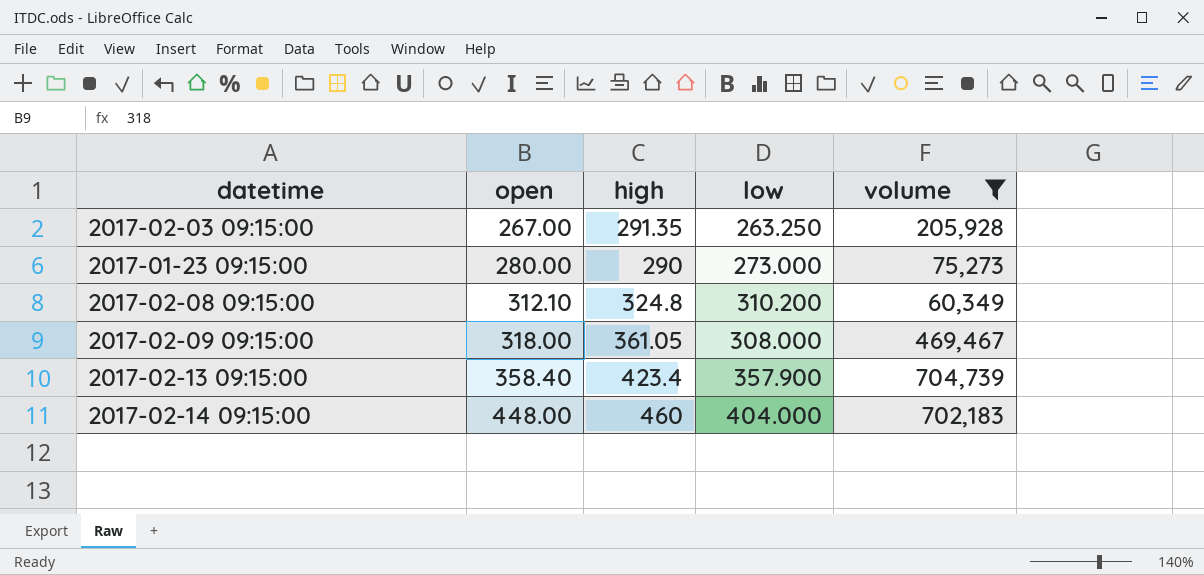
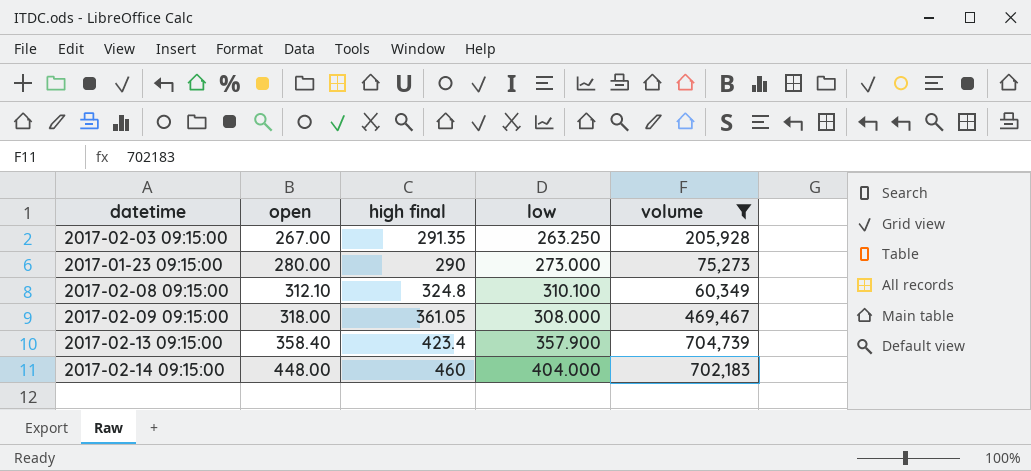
column name: high -> high final
2017-02-08 09:15:00 | low: 310.200 -> 310.100

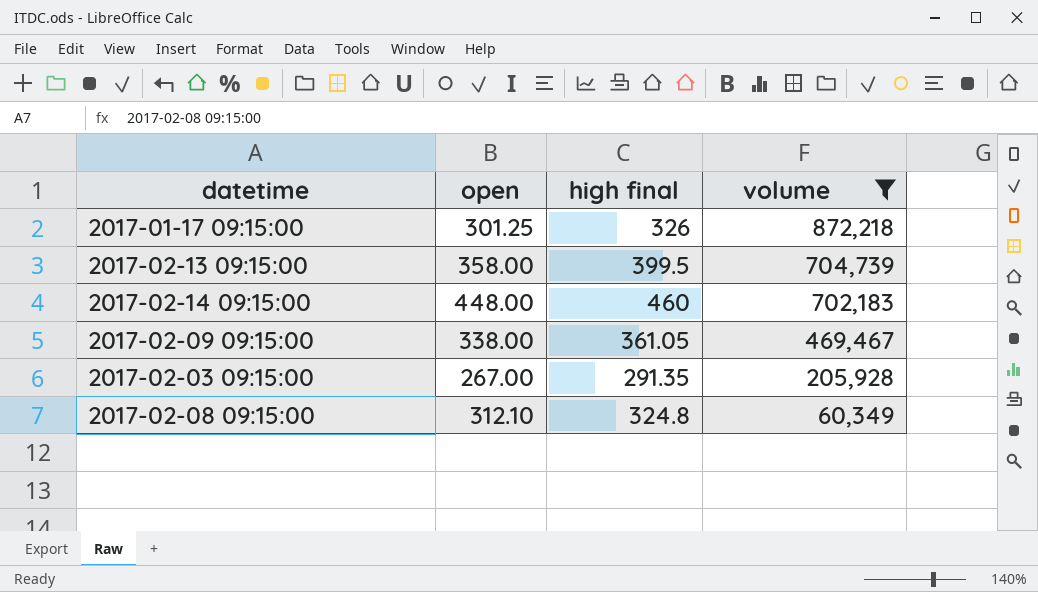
row order: open ascending -> volume descending
column low | position: 4 -> none
row 2017-01-23 09:15:00: 280.00 | 290 | 273.000 | 75,273 -> none
row 2017-01-17 09:15:00: none -> 301.25 | 326 | 872,218
2017-02-13 09:15:00 | open: 358.40 -> 358.00
2017-02-13 09:15:00 | high final: 423.4 -> 399.5
2017-02-09 09:15:00 | open: 318.00 -> 338.00

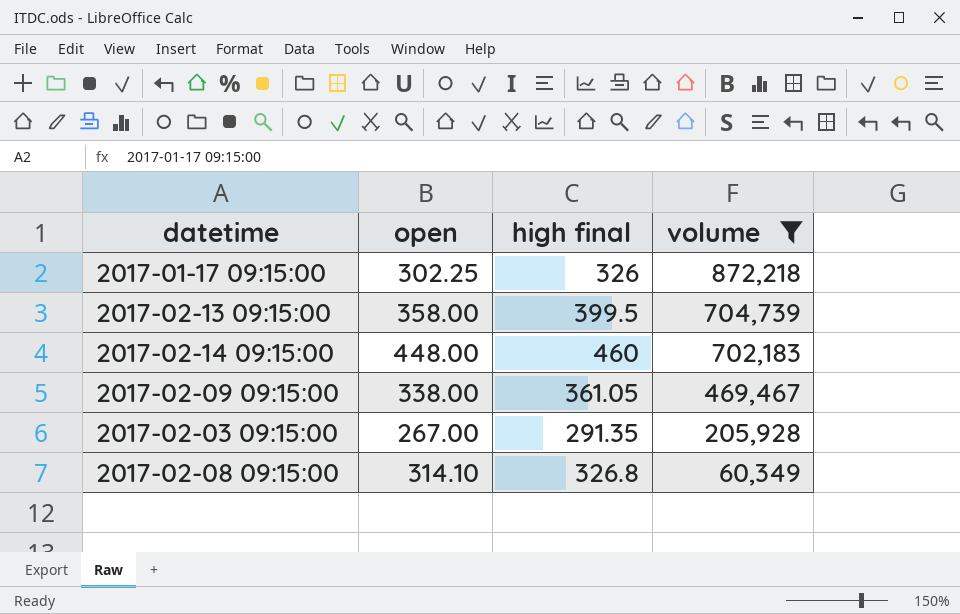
2017-01-17 09:15:00 | open: 301.25 -> 302.25
2017-02-08 09:15:00 | open: 312.10 -> 314.10
2017-02-08 09:15:00 | high final: 324.8 -> 326.8

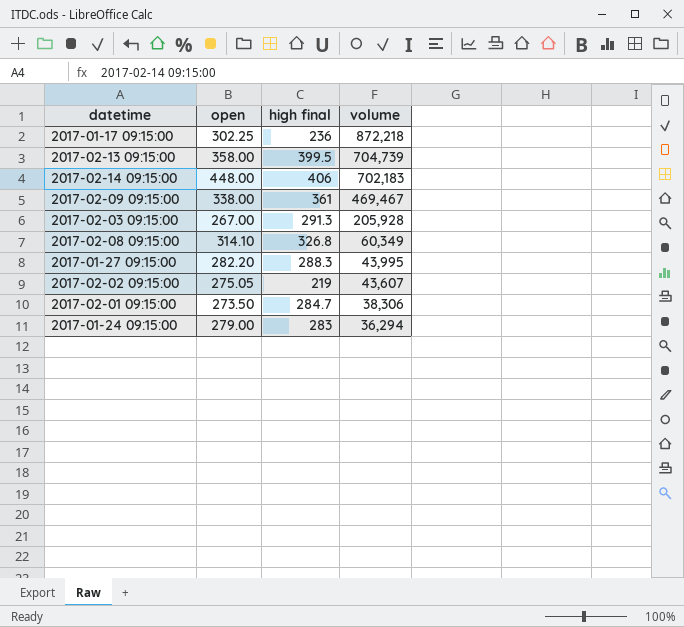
filter: volume >= 60,349 -> none
2017-01-17 09:15:00 | high final: 326 -> 236
2017-02-14 09:15:00 | high final: 460 -> 406
2017-02-09 09:15:00 | high final: 361.05 -> 361
2017-02-03 09:15:00 | high final: 291.35 -> 291.3

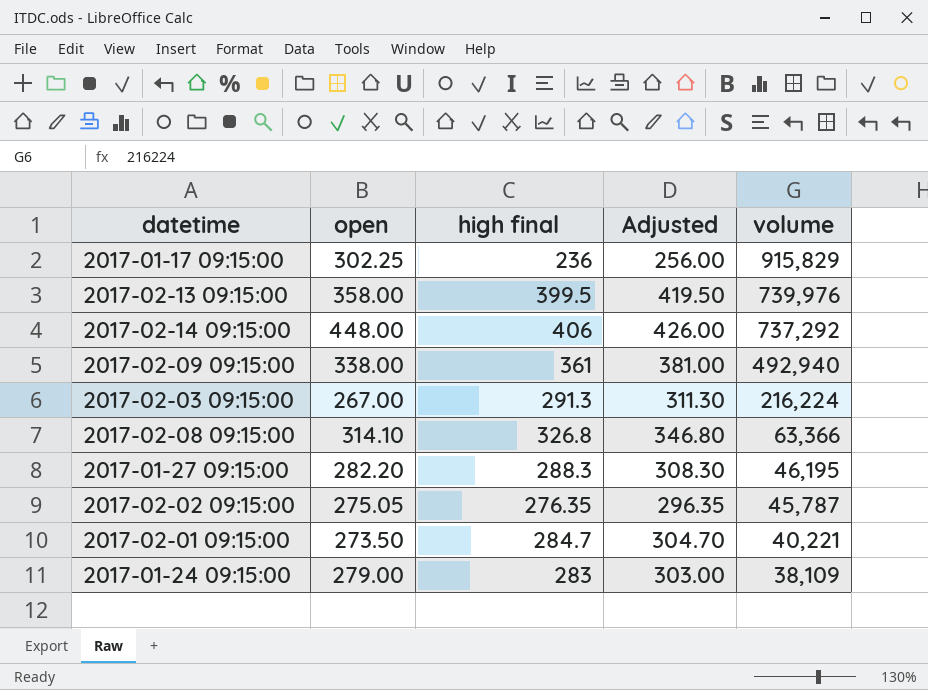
column Adjusted | formula: none -> [high final] + 20
2017-01-17 09:15:00 | volume: 872,218 -> 915,829
2017-02-13 09:15:00 | volume: 704,739 -> 739,976
2017-02-14 09:15:00 | volume: 702,183 -> 737,292
2017-02-09 09:15:00 | volume: 469,467 -> 492,940
2017-02-03 09:15:00 | volume: 205,928 -> 216,224
2017-02-08 09:15:00 | volume: 60,349 -> 63,366
2017-01-27 09:15:00 | volume: 43,995 -> 46,195
2017-02-02 09:15:00 | high final: 219 -> 276.35
2017-02-02 09:15:00 | volume: 43,607 -> 45,787
2017-02-01 09:15:00 | volume: 38,306 -> 40,221
2017-01-24 09:15:00 | volume: 36,294 -> 38,109

